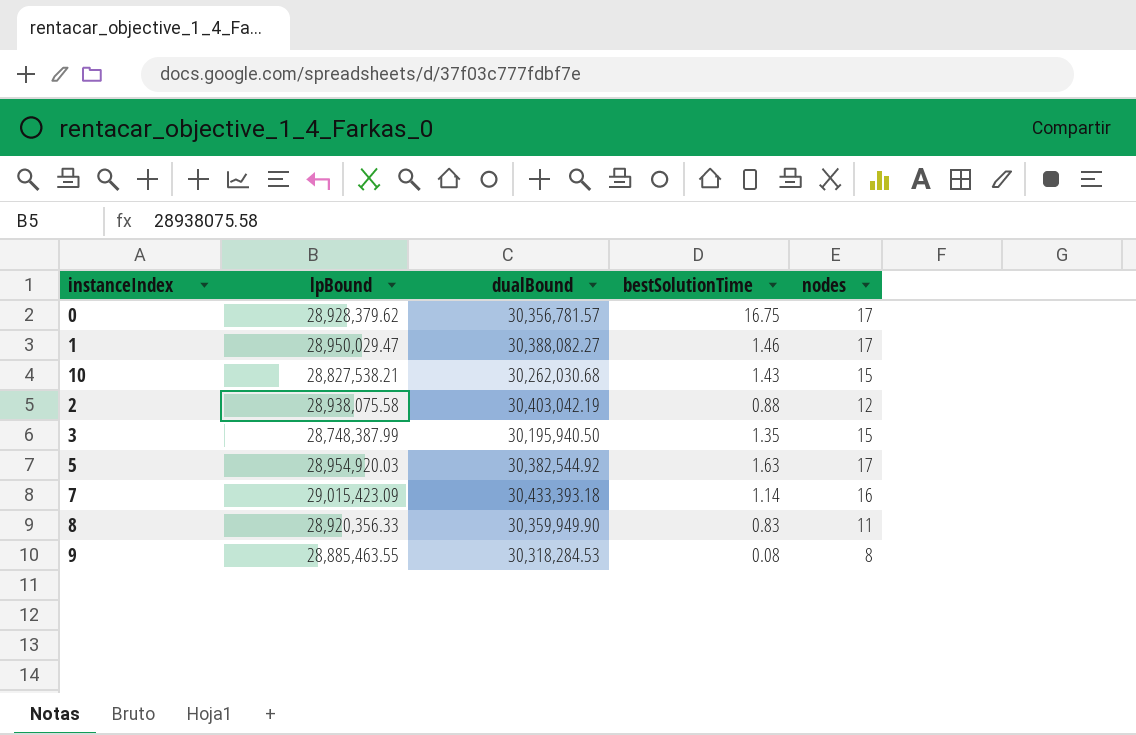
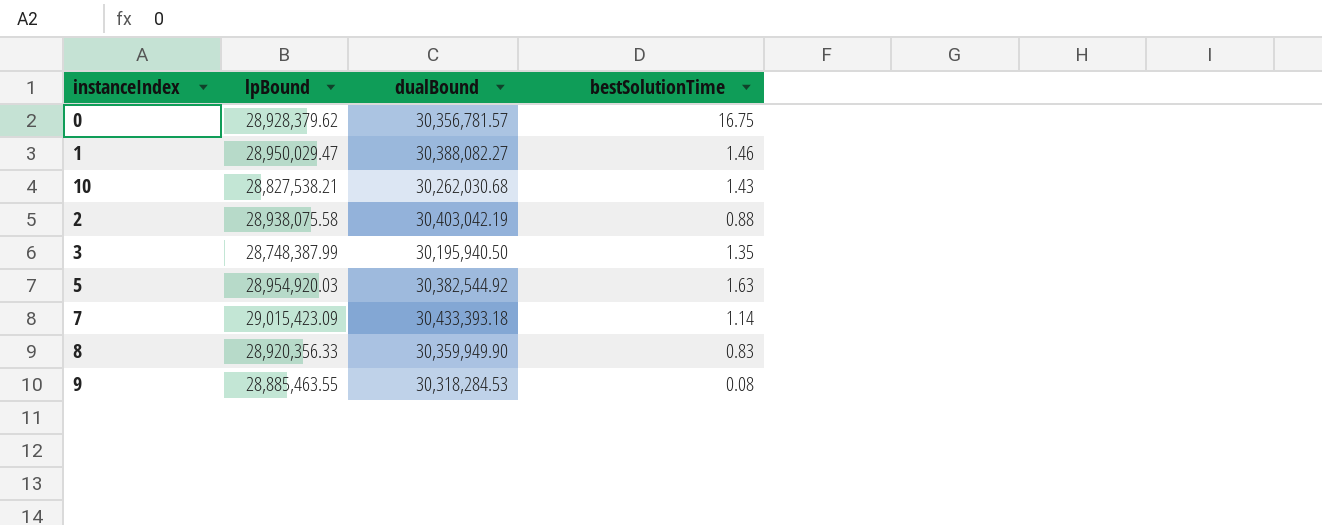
column nodes | position: 5 -> none

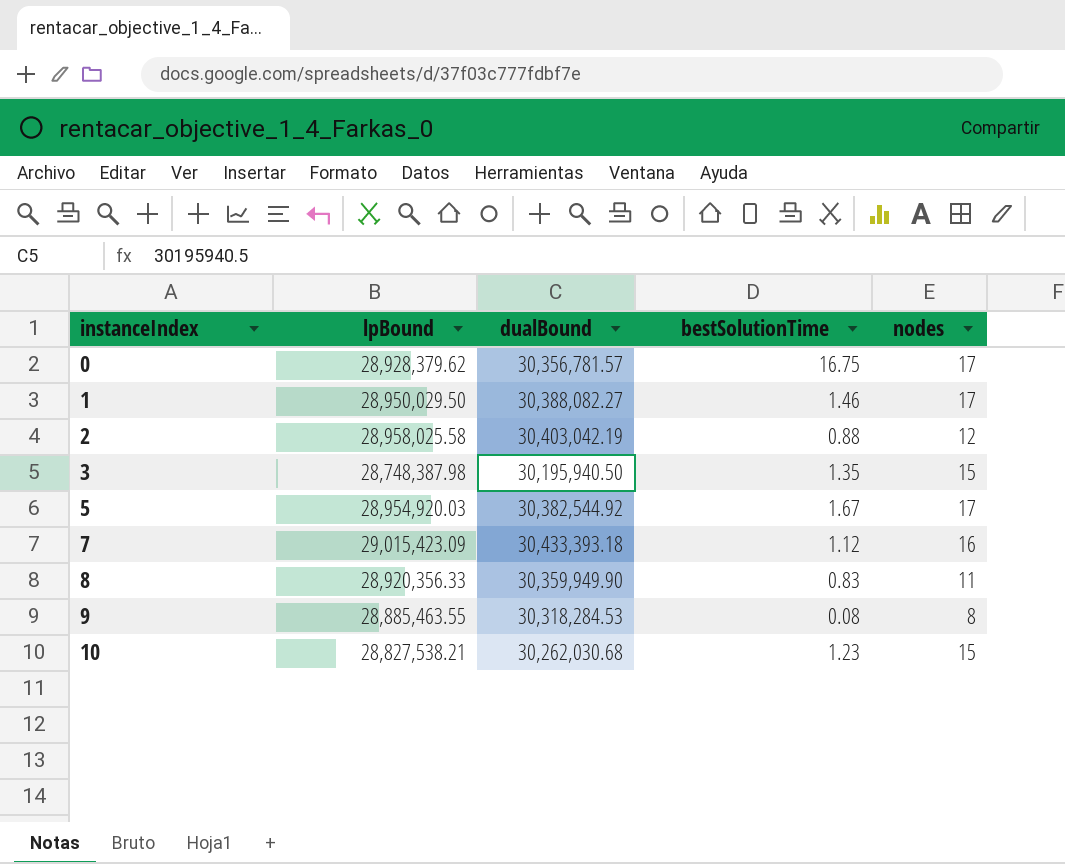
row order: none -> instanceIndex ascending
column nodes | position: none -> 5
1 | lpBound: 28,950,029.47 -> 28,950,029.50
2 | lpBound: 28,938,075.58 -> 28,958,025.58
3 | lpBound: 28,748,387.99 -> 28,748,387.98
5 | bestSolutionTime: 1.63 -> 1.67
7 | bestSolutionTime: 1.14 -> 1.12
10 | bestSolutionTime: 1.43 -> 1.23

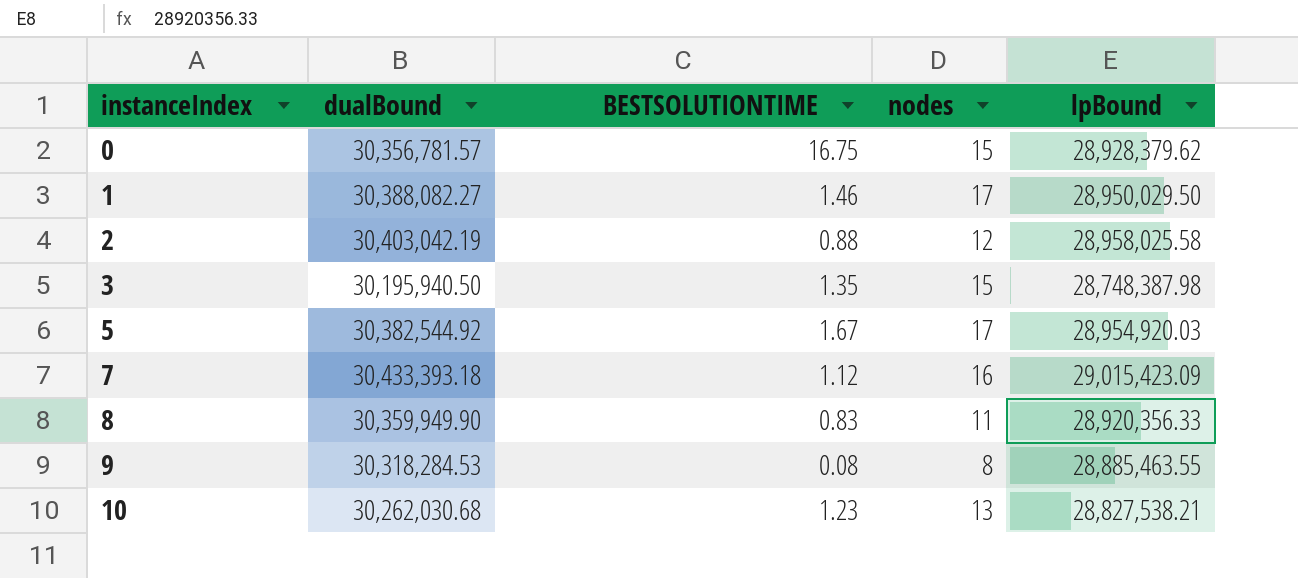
column name: bestSolutionTime -> BESTSOLUTIONTIME
column lpBound | position: 2 -> 5
0 | nodes: 17 -> 15
10 | nodes: 15 -> 13

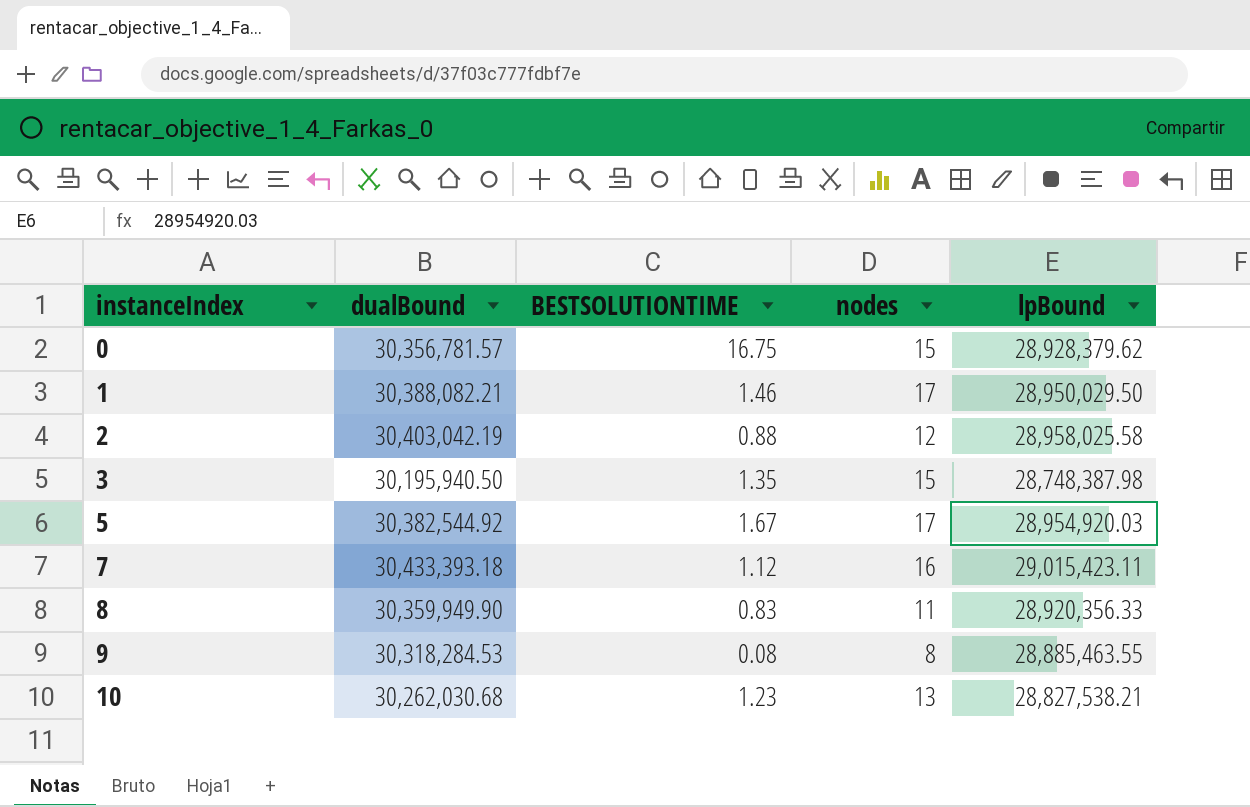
1 | dualBound: 30,388,082.27 -> 30,388,082.21
7 | lpBound: 29,015,423.09 -> 29,015,423.11

